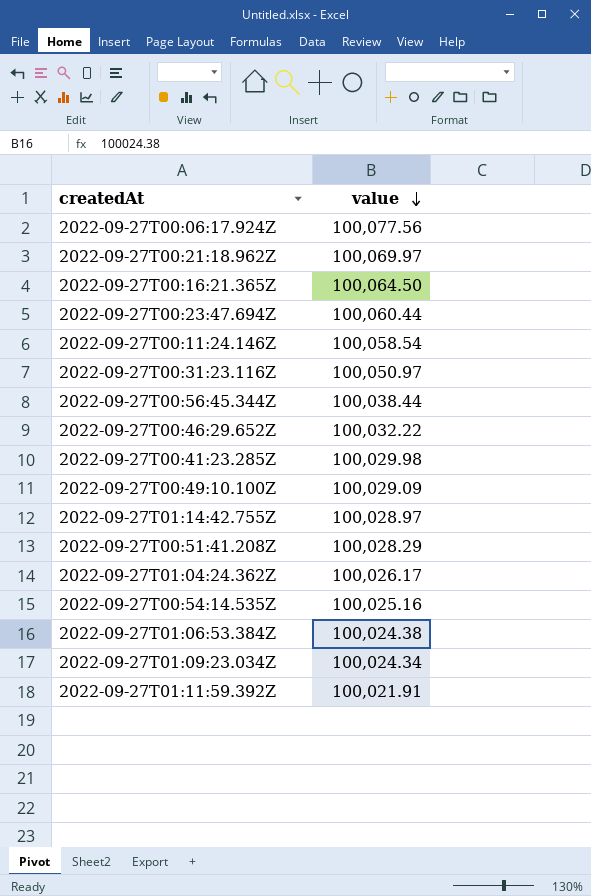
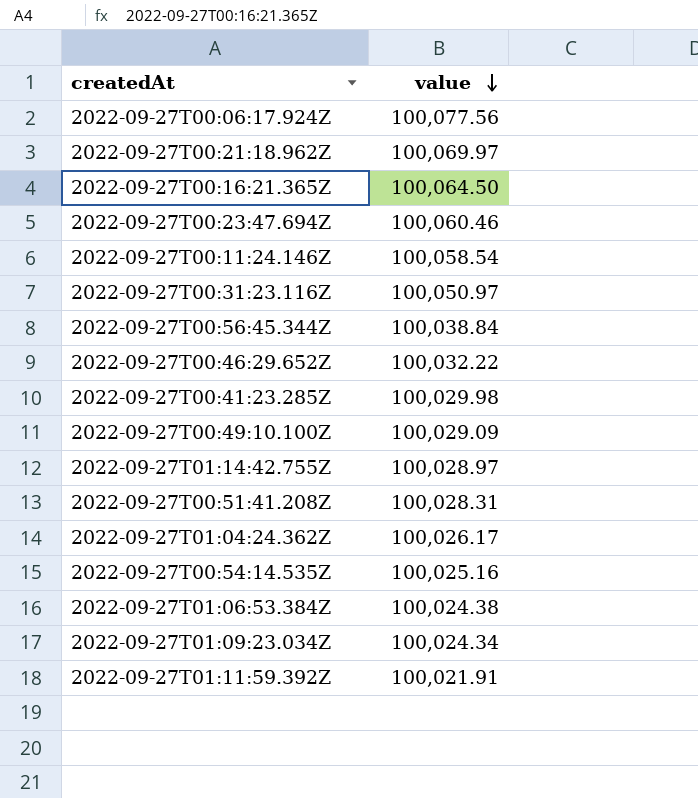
2022-09-27T00:23:47.694Z | value: 100,060.44 -> 100,060.46
2022-09-27T00:56:45.344Z | value: 100,038.44 -> 100,038.84
2022-09-27T00:51:41.208Z | value: 100,028.29 -> 100,028.31

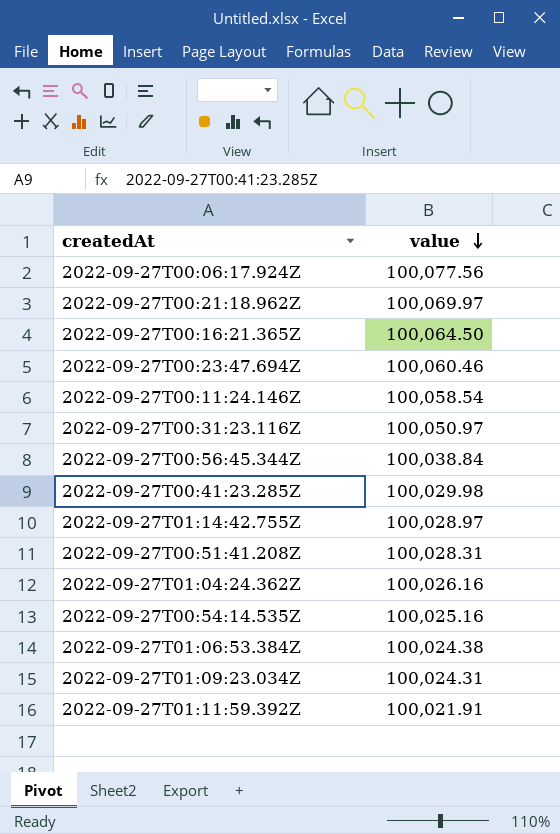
row 2022-09-27T00:46:29.652Z: 100,032.22 -> none
row 2022-09-27T00:49:10.100Z: 100,029.09 -> none
2022-09-27T01:04:24.362Z | value: 100,026.17 -> 100,026.16
2022-09-27T01:09:23.034Z | value: 100,024.34 -> 100,024.31

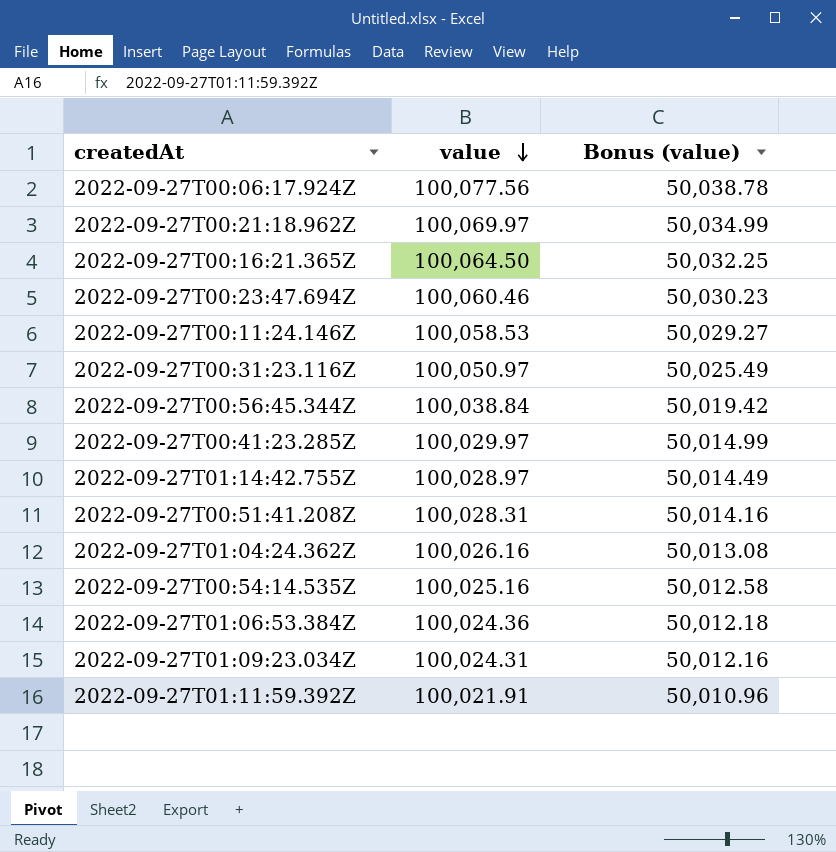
column Bonus (value) | formula: none -> [value] * 0.5
2022-09-27T00:11:24.146Z | value: 100,058.54 -> 100,058.53
2022-09-27T00:41:23.285Z | value: 100,029.98 -> 100,029.97
2022-09-27T01:06:53.384Z | value: 100,024.38 -> 100,024.36

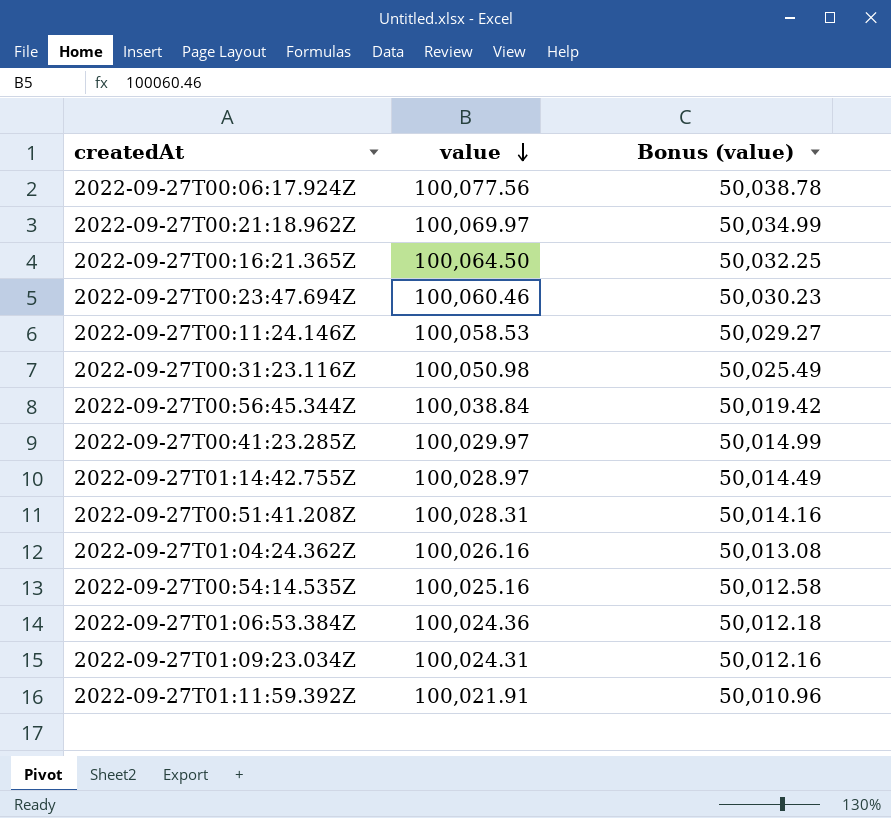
2022-09-27T00:31:23.116Z | value: 100,050.97 -> 100,050.98

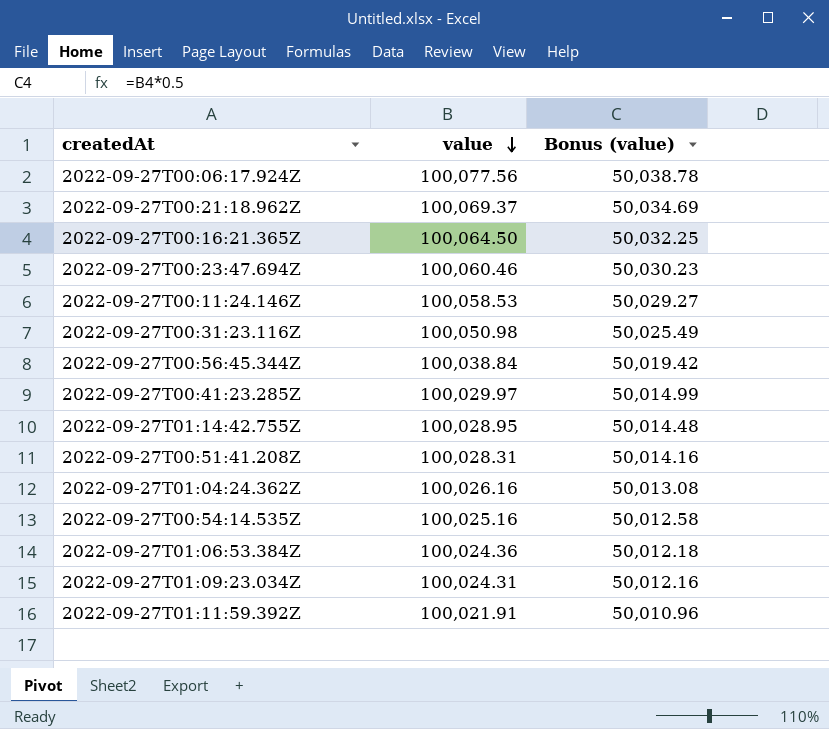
2022-09-27T00:21:18.962Z | value: 100,069.97 -> 100,069.37
2022-09-27T00:21:18.962Z | Bonus (value): 50,034.99 -> 50,034.69
2022-09-27T01:14:42.755Z | value: 100,028.97 -> 100,028.95
2022-09-27T01:14:42.755Z | Bonus (value): 50,014.49 -> 50,014.48

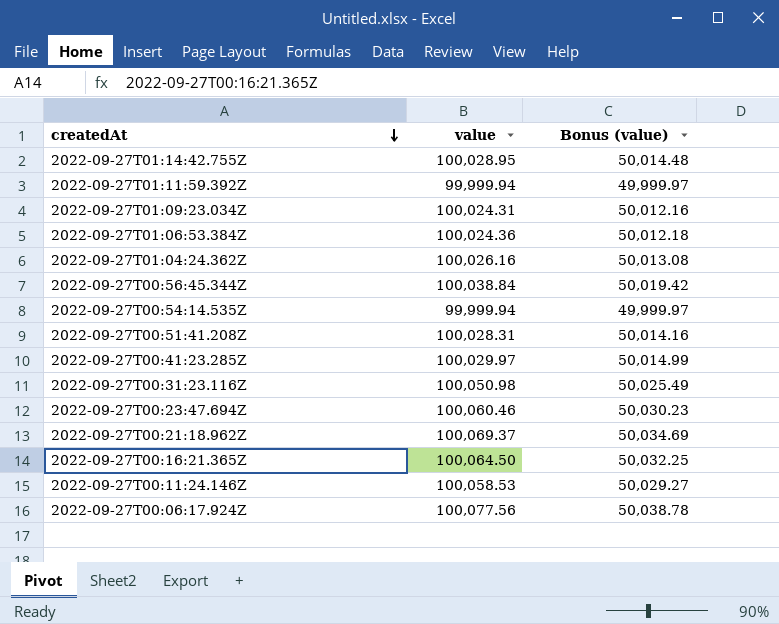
row order: value descending -> createdAt descending
2022-09-27T01:11:59.392Z | value: 100,021.91 -> 99,999.94
2022-09-27T01:11:59.392Z | Bonus (value): 50,010.96 -> 49,999.97
2022-09-27T00:54:14.535Z | value: 100,025.16 -> 99,999.94
2022-09-27T00:54:14.535Z | Bonus (value): 50,012.58 -> 49,999.97

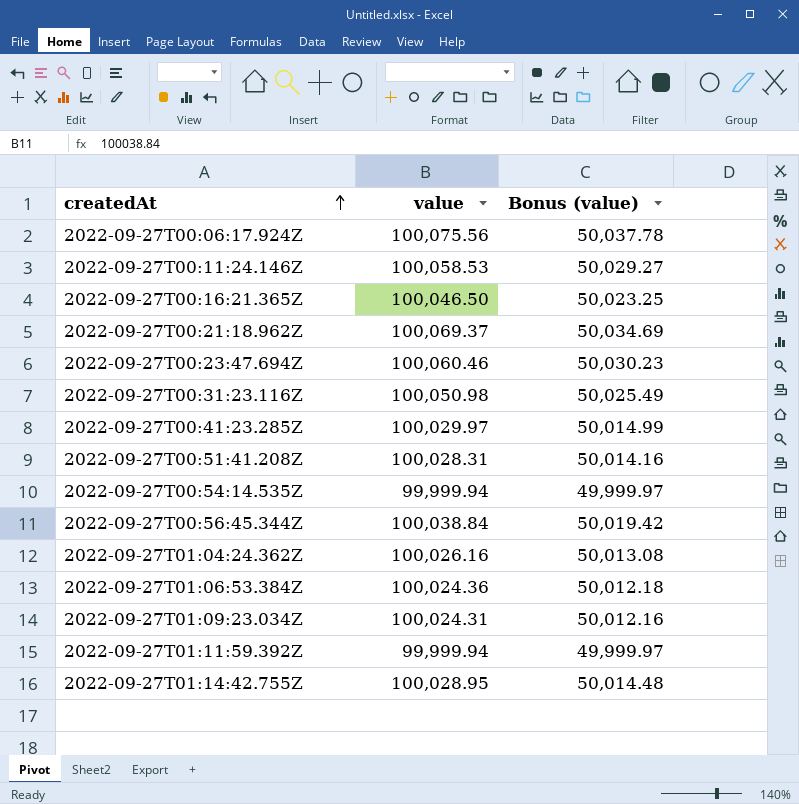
row order: createdAt descending -> createdAt ascending
2022-09-27T00:06:17.924Z | value: 100,077.56 -> 100,075.56
2022-09-27T00:06:17.924Z | Bonus (value): 50,038.78 -> 50,037.78
2022-09-27T00:16:21.365Z | value: 100,064.50 -> 100,046.50
2022-09-27T00:16:21.365Z | Bonus (value): 50,032.25 -> 50,023.25

